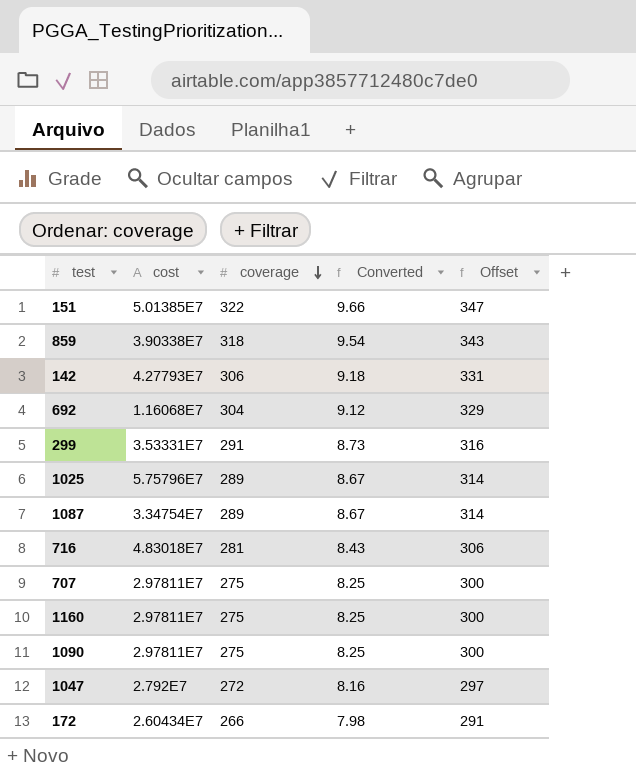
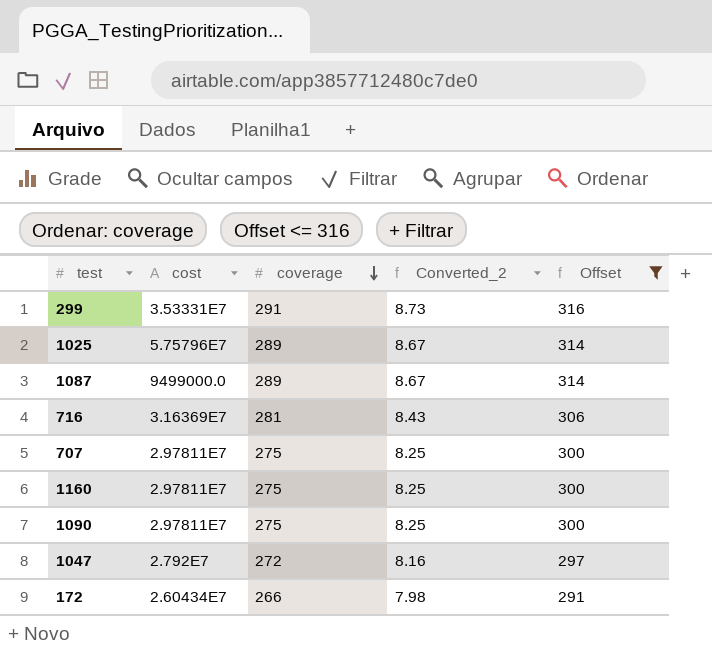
filter: none -> Offset <= 316
column name: Converted -> Converted_2
1087 | cost: 3.34754E7 -> 9499000.0
716 | cost: 4.83018E7 -> 3.16369E7

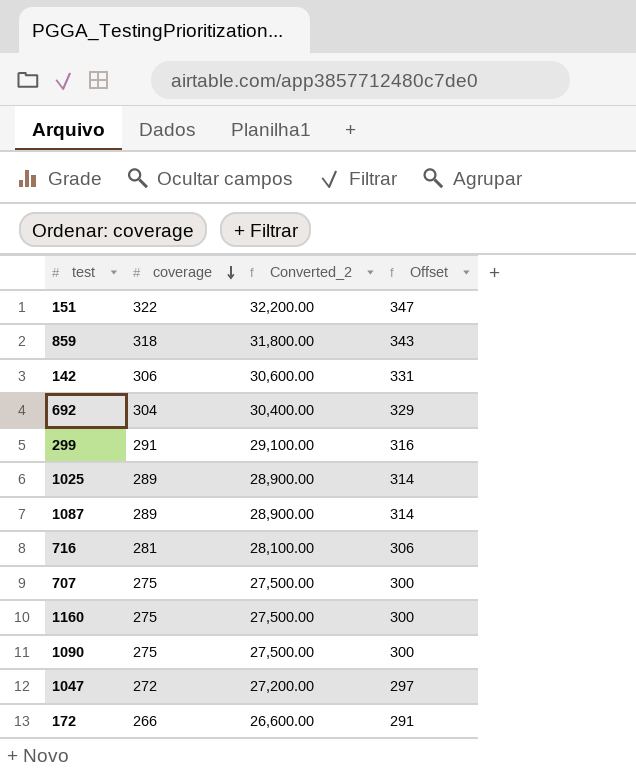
filter: Offset <= 316 -> none
column cost | position: 2 -> none
column Converted_2 | formula: [coverage] * 0.03 -> [coverage] * 100

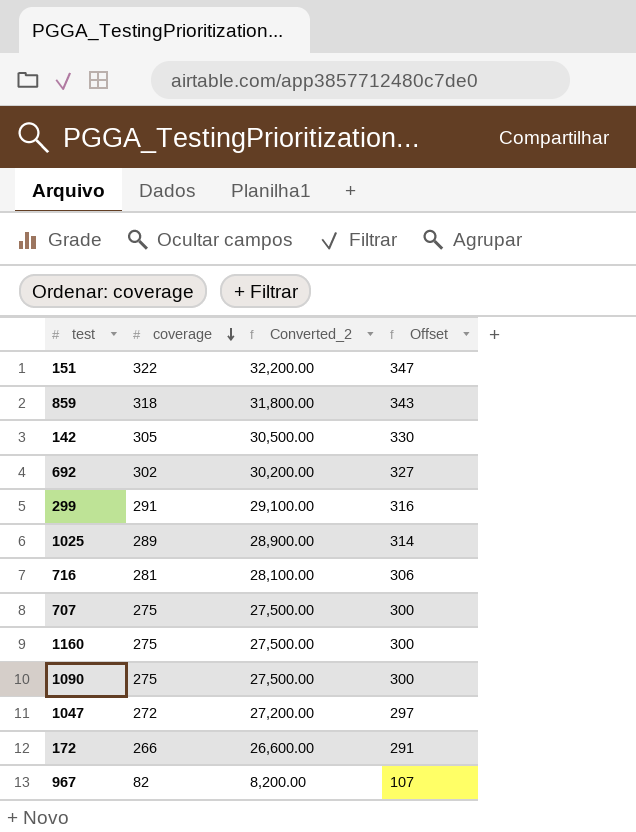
row 1087: 289 | 28,900.00 | 314 -> none
142 | coverage: 306 -> 305
142 | Converted_2: 30,600.00 -> 30,500.00
142 | Offset: 331 -> 330
692 | coverage: 304 -> 302
692 | Converted_2: 30,400.00 -> 30,200.00
692 | Offset: 329 -> 327
row 967: none -> 82 | 8,200.00 | 107

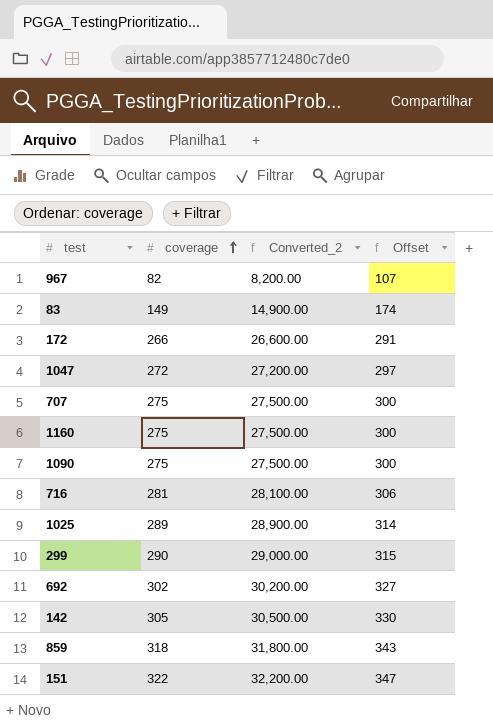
row order: coverage descending -> coverage ascending
row 83: none -> 149 | 14,900.00 | 174
299 | coverage: 291 -> 290
299 | Converted_2: 29,100.00 -> 29,000.00
299 | Offset: 316 -> 315

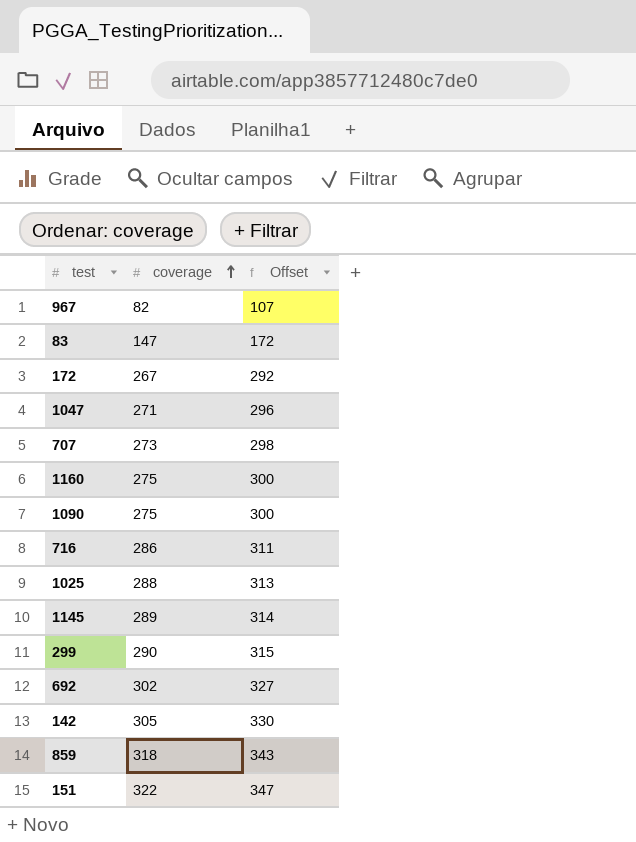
column Converted_2 | formula: [coverage] * 100 -> none
83 | coverage: 149 -> 147
83 | Offset: 174 -> 172
172 | coverage: 266 -> 267
172 | Offset: 291 -> 292
1047 | coverage: 272 -> 271
1047 | Offset: 297 -> 296
707 | coverage: 275 -> 273
707 | Offset: 300 -> 298
716 | coverage: 281 -> 286
716 | Offset: 306 -> 311
1025 | coverage: 289 -> 288
1025 | Offset: 314 -> 313
row 1145: none -> 289 | 314

